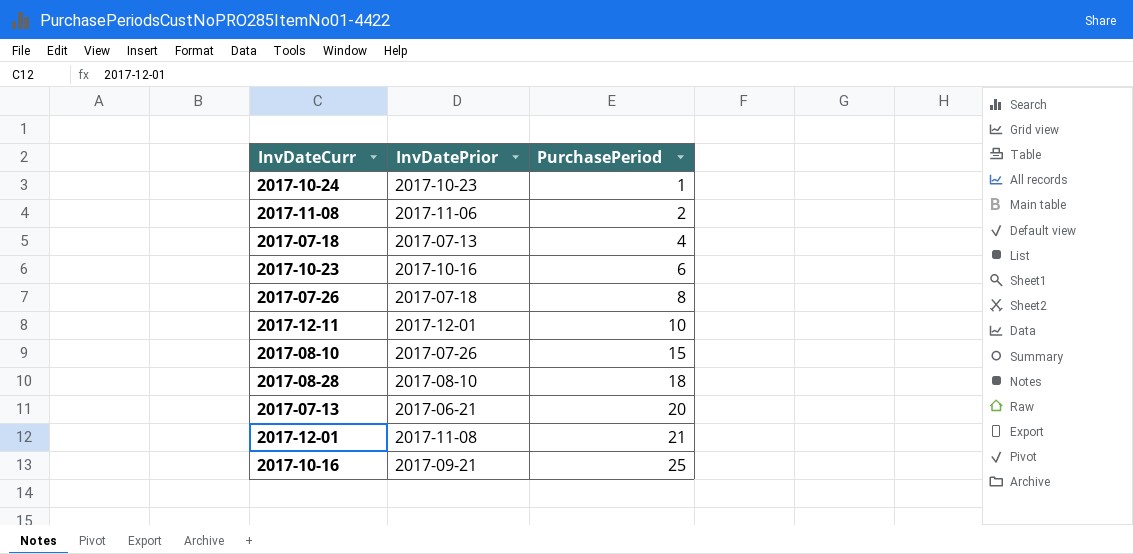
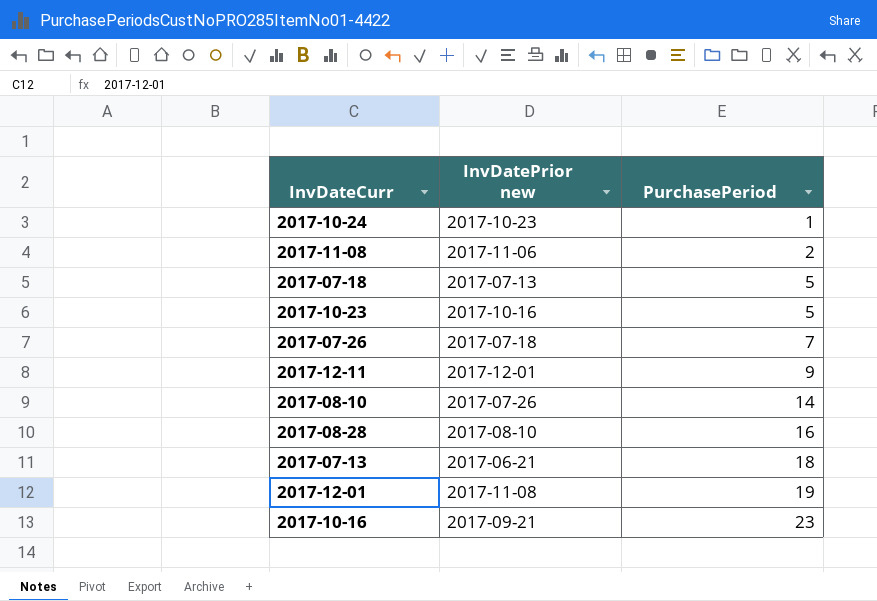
column name: InvDatePrior -> InvDatePrior new
2017-07-18 | PurchasePeriod: 4 -> 5
2017-10-23 | PurchasePeriod: 6 -> 5
2017-07-26 | PurchasePeriod: 8 -> 7
2017-12-11 | PurchasePeriod: 10 -> 9
2017-08-10 | PurchasePeriod: 15 -> 14
2017-08-28 | PurchasePeriod: 18 -> 16
2017-07-13 | PurchasePeriod: 20 -> 18
2017-12-01 | PurchasePeriod: 21 -> 19
2017-10-16 | PurchasePeriod: 25 -> 23

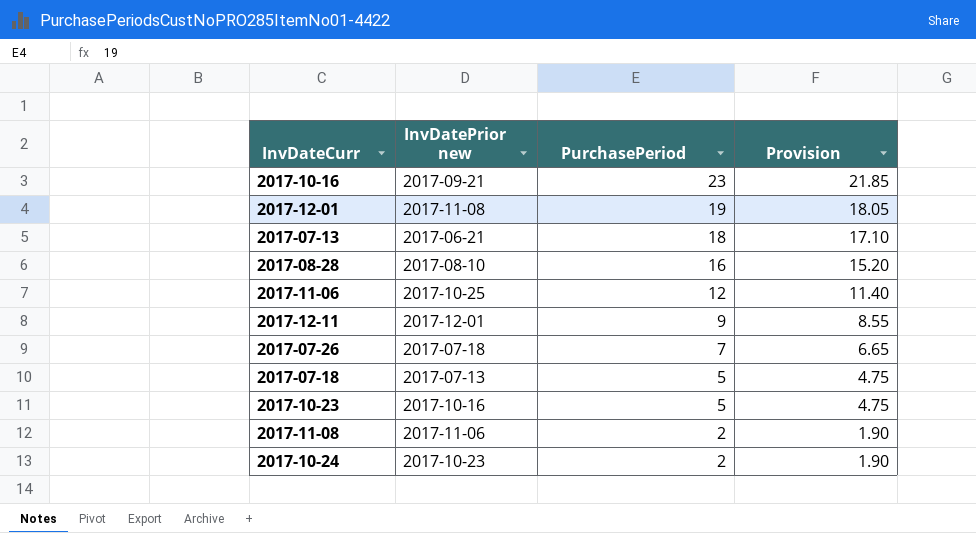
row order: PurchasePeriod ascending -> PurchasePeriod descending
column Provision | formula: none -> [PurchasePeriod] * 0.95
row 2017-08-10: 2017-07-26 | 14 -> none
row 2017-11-06: none -> 2017-10-25 | 12 | 11.40
2017-10-24 | PurchasePeriod: 1 -> 2

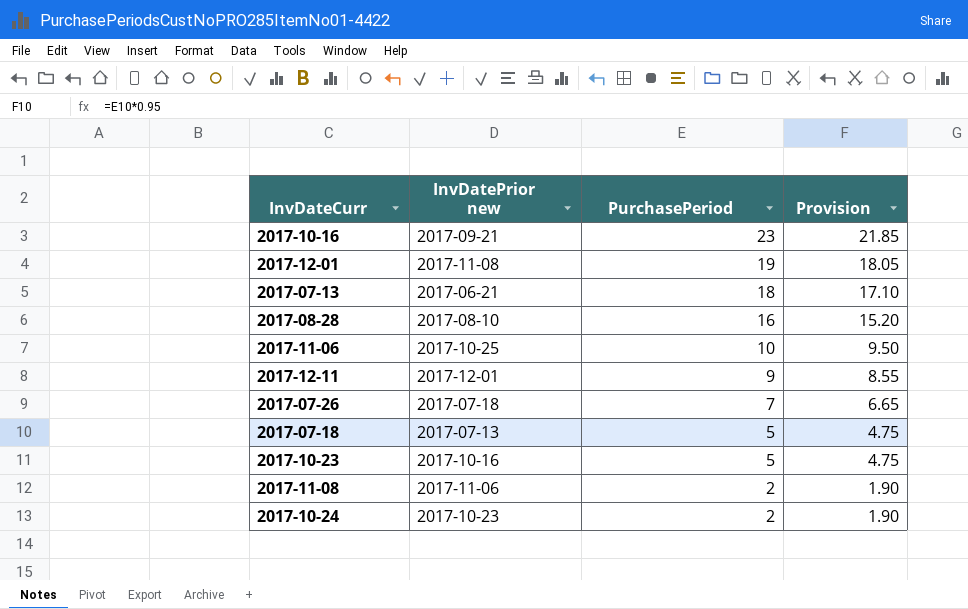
2017-11-06 | PurchasePeriod: 12 -> 10
2017-11-06 | Provision: 11.40 -> 9.50

